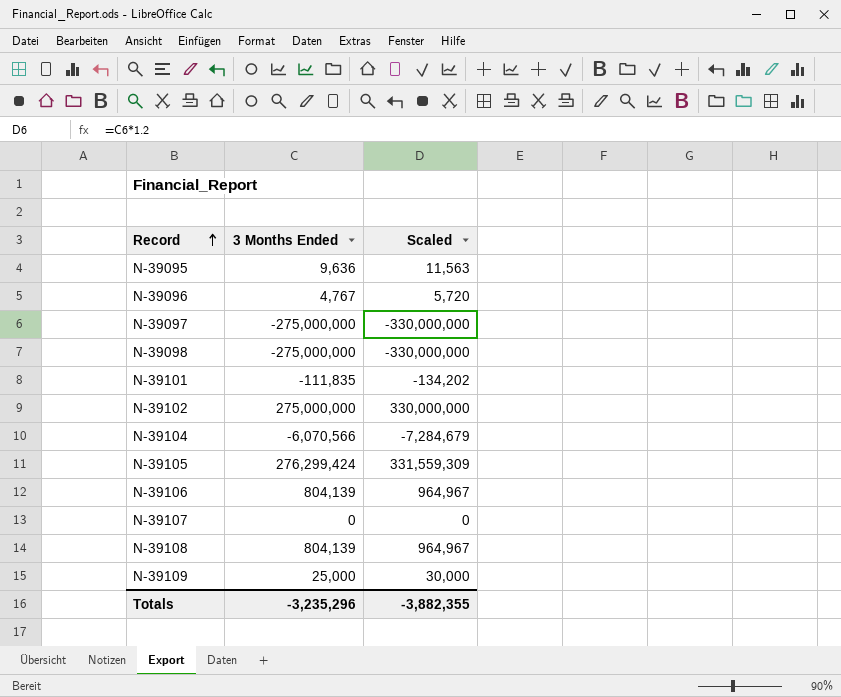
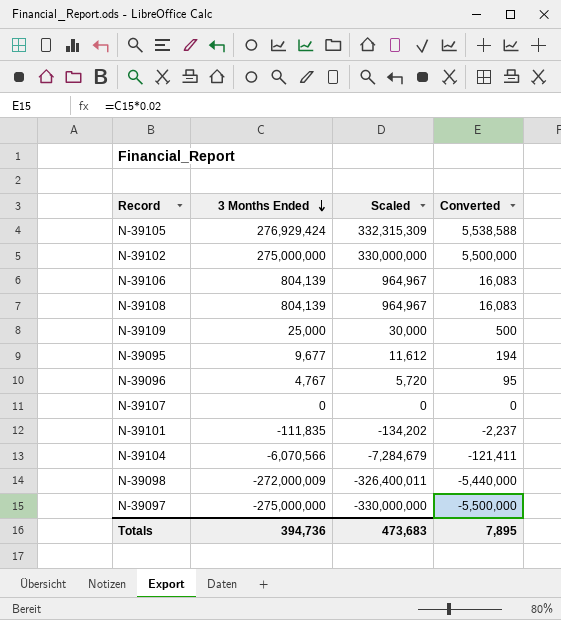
row order: Record ascending -> 3 Months Ended descending
column Converted | formula: none -> [3 Months Ended] * 0.02
N-39105 | 3 Months Ended: 276,299,424 -> 276,929,424
N-39105 | Scaled: 331,559,309 -> 332,315,309
N-39095 | 3 Months Ended: 9,636 -> 9,677
N-39095 | Scaled: 11,563 -> 11,612
N-39098 | 3 Months Ended: -275,000,000 -> -272,000,009
N-39098 | Scaled: -330,000,000 -> -326,400,011
Totals | 3 Months Ended: -3,235,296 -> 394,736
Totals | Scaled: -3,882,355 -> 473,683

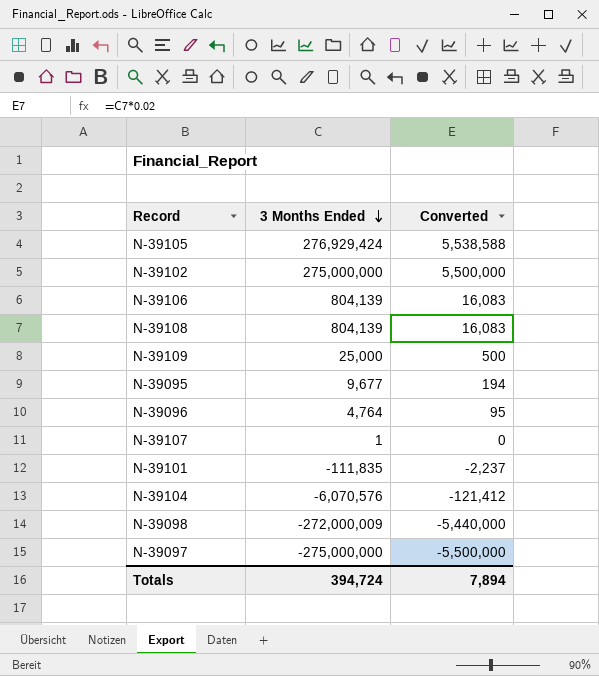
column Scaled | formula: [3 Months Ended] * 1.2 -> none
N-39096 | 3 Months Ended: 4,767 -> 4,764
N-39107 | 3 Months Ended: 0 -> 1
N-39104 | 3 Months Ended: -6,070,566 -> -6,070,576
N-39104 | Converted: -121,411 -> -121,412
Totals | 3 Months Ended: 394,736 -> 394,724
Totals | Converted: 7,895 -> 7,894

